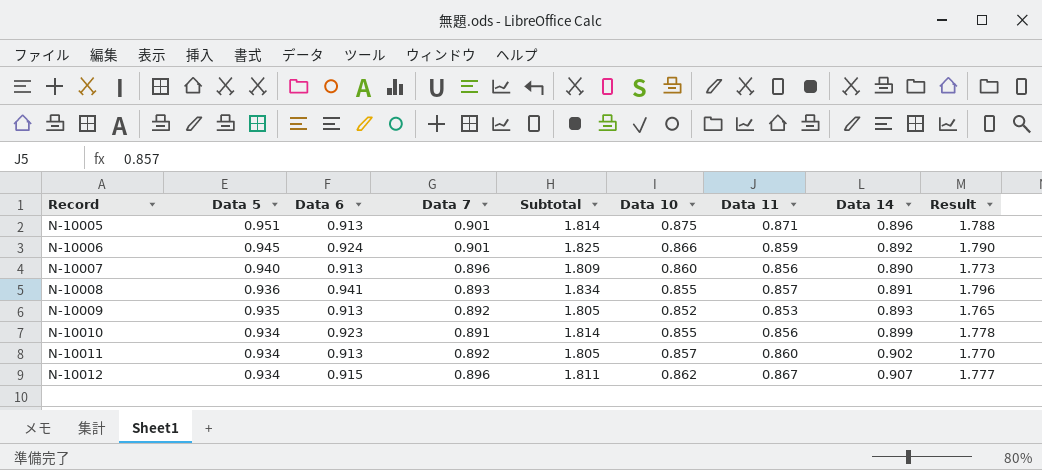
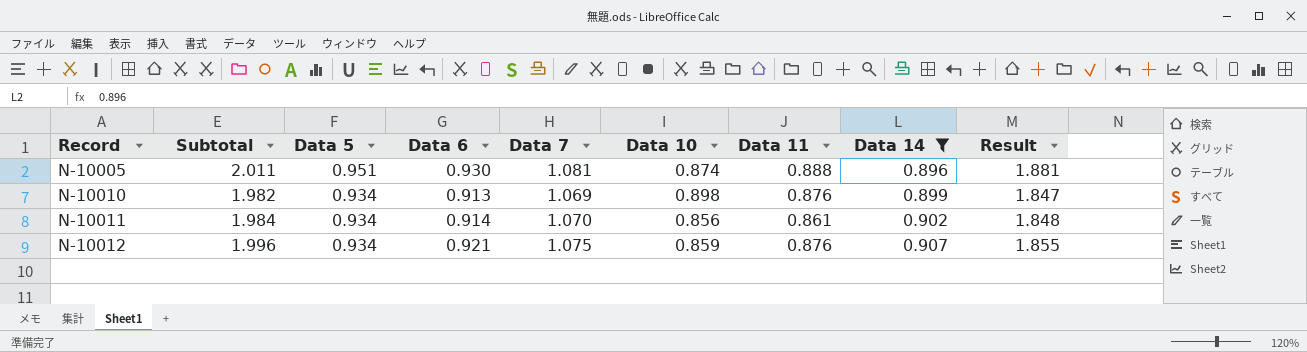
filter: none -> Data 14 >= 0.896
column Subtotal | position: 5 -> 2
column Result | formula: [Data 6] + [Data 10] -> [Data 5] + [Data 6]
N-10005 | Subtotal: 1.814 -> 2.011
N-10005 | Data 6: 0.913 -> 0.930
N-10005 | Data 7: 0.901 -> 1.081
N-10005 | Data 10: 0.875 -> 0.874
N-10005 | Data 11: 0.871 -> 0.888
N-10010 | Subtotal: 1.814 -> 1.982
N-10010 | Data 6: 0.923 -> 0.913
N-10010 | Data 7: 0.891 -> 1.069
N-10010 | Data 10: 0.855 -> 0.898
N-10010 | Data 11: 0.856 -> 0.876
N-10011 | Subtotal: 1.805 -> 1.984
N-10011 | Data 6: 0.913 -> 0.914
N-10011 | Data 7: 0.892 -> 1.070
N-10011 | Data 10: 0.857 -> 0.856
N-10011 | Data 11: 0.860 -> 0.861
N-10012 | Subtotal: 1.811 -> 1.996
N-10012 | Data 6: 0.915 -> 0.921
N-10012 | Data 7: 0.896 -> 1.075
N-10012 | Data 10: 0.862 -> 0.859
N-10012 | Data 11: 0.867 -> 0.876

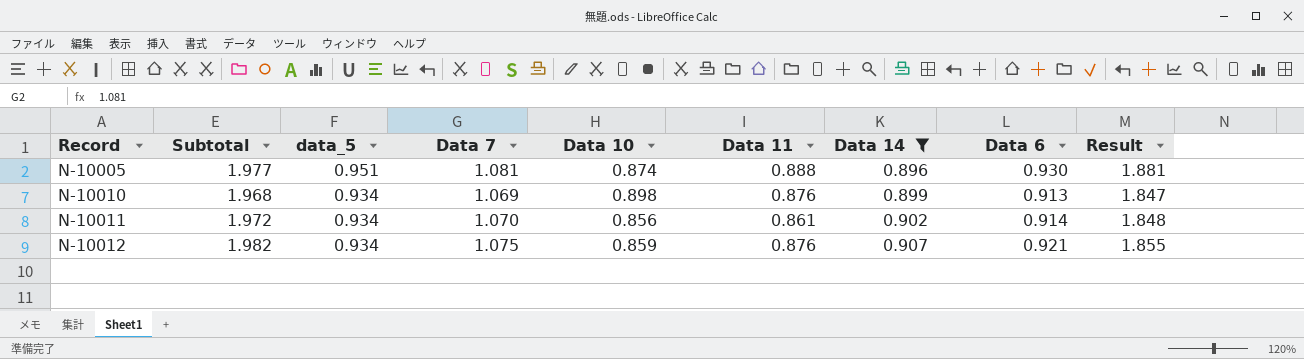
column Subtotal | formula: [Data 6] + [Data 7] -> [Data 7] + [Data 14]
column name: Data 5 -> data_5
column Data 6 | position: 4 -> 8

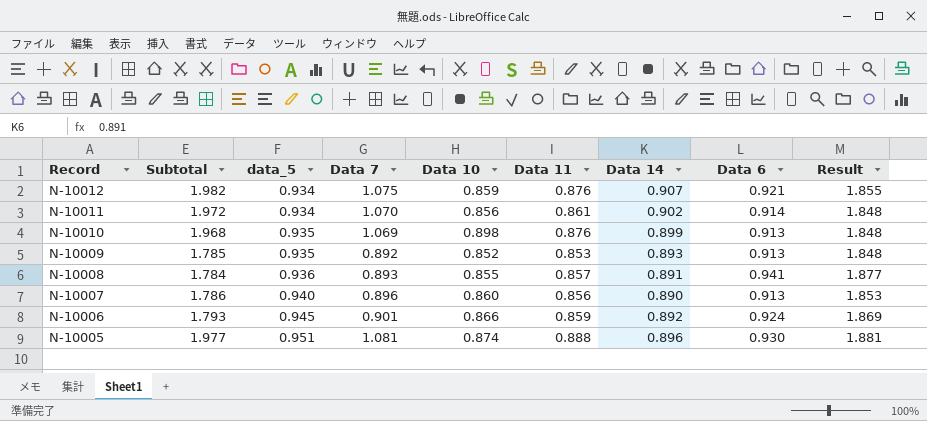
filter: Data 14 >= 0.896 -> none
row order: Record ascending -> Record descending
N-10010 | data_5: 0.934 -> 0.935
N-10010 | Result: 1.847 -> 1.848

